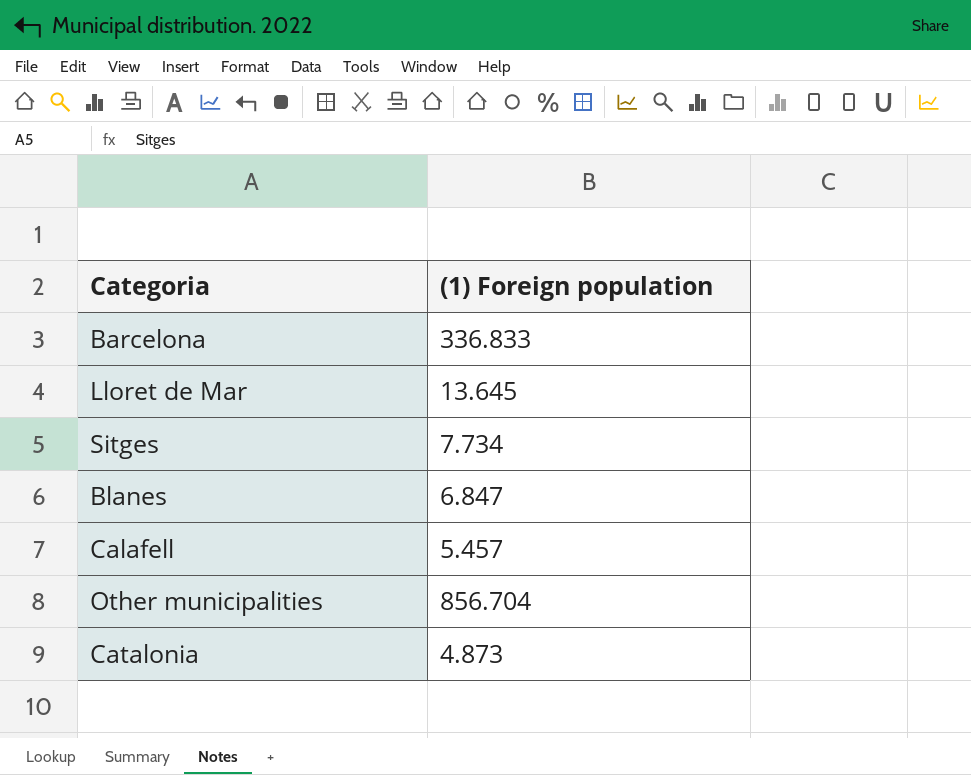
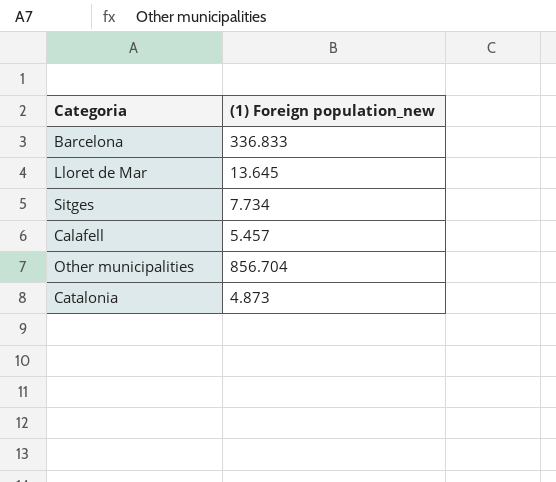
column name: (1) Foreign population -> (1) Foreign population_new
row Blanes: 6.847 -> none

